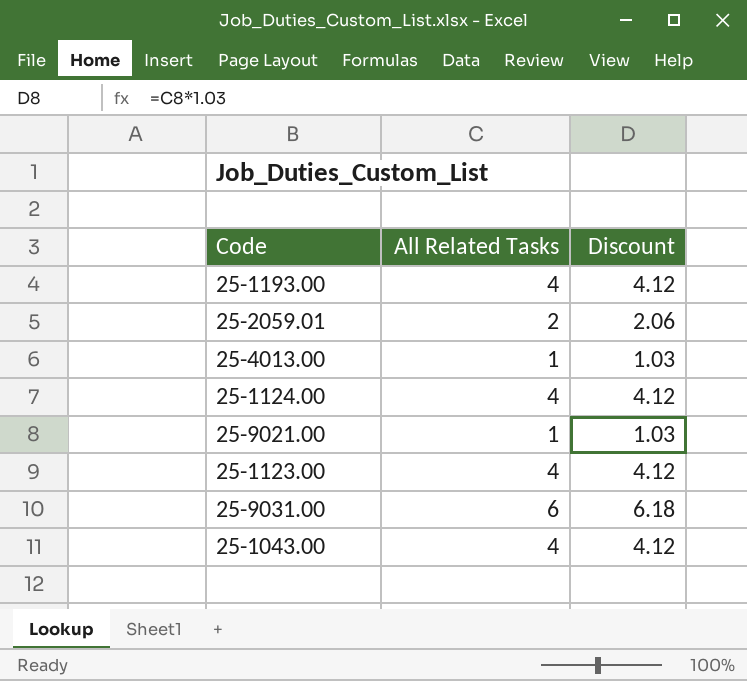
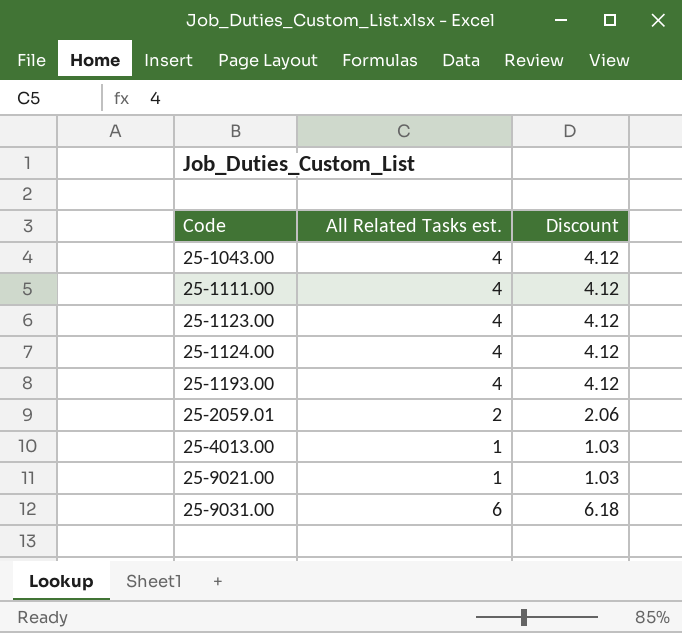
row order: none -> Code ascending
column name: All Related Tasks -> All Related Tasks est.
row 25-1111.00: none -> 4 | 4.12

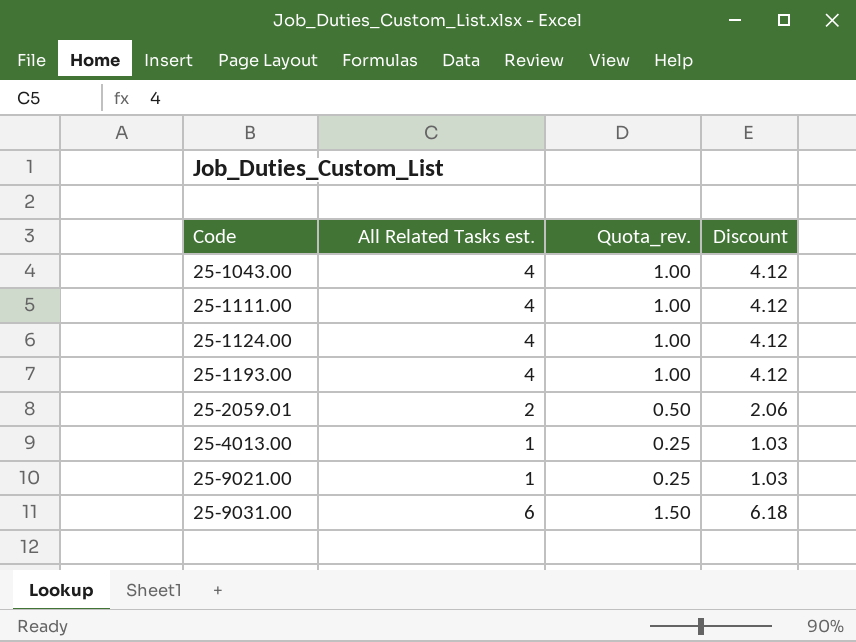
column Quota_rev. | formula: none -> [All Related Tasks est.] * 0.25
row 25-1123.00: 4 | 4.12 -> none

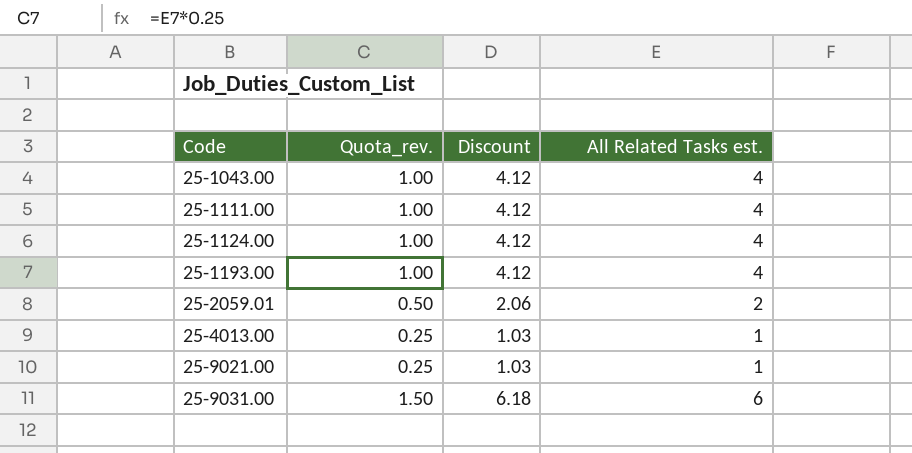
column All Related Tasks est. | position: 2 -> 4

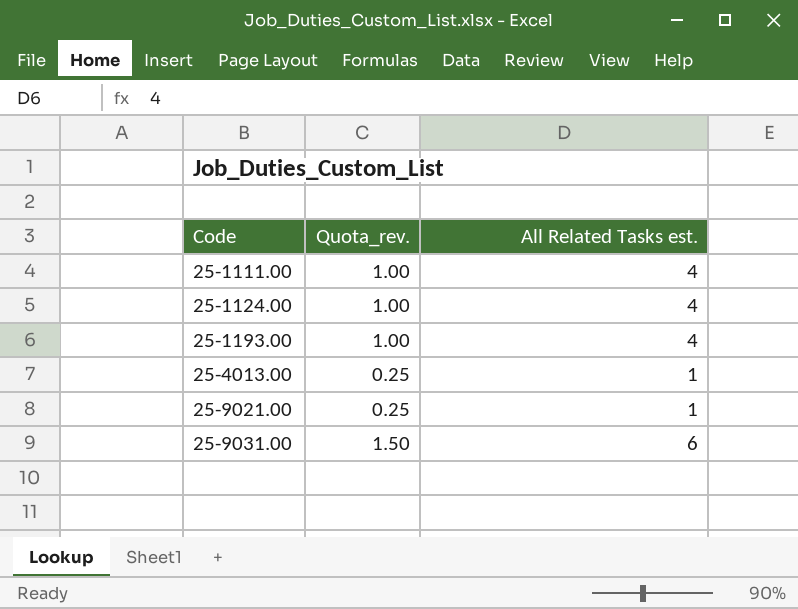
column Discount | formula: [All Related Tasks est.] * 1.03 -> none
row 25-1043.00: 1.00 | 4.12 | 4 -> none
row 25-2059.01: 0.50 | 2.06 | 2 -> none

